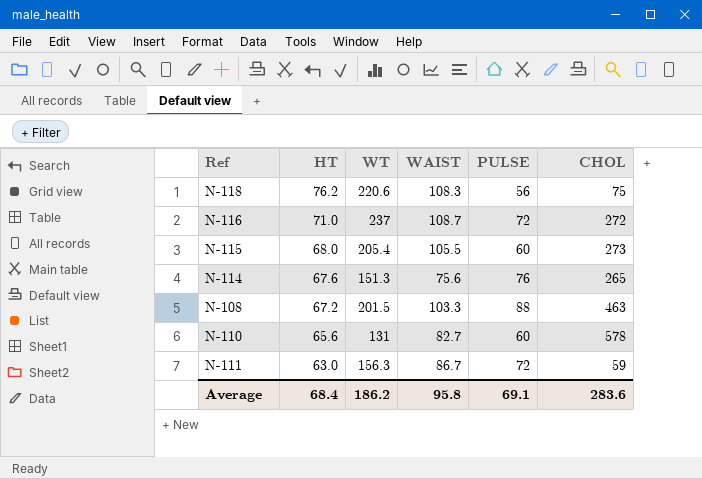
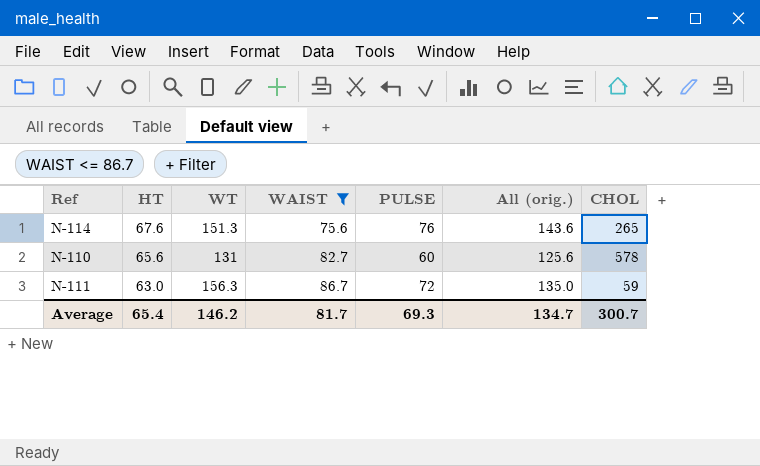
filter: none -> WAIST <= 86.7
column All (orig.) | formula: none -> [HT] + [PULSE]
Average | HT: 68.4 -> 65.4
Average | WT: 186.2 -> 146.2
Average | WAIST: 95.8 -> 81.7
Average | PULSE: 69.1 -> 69.3
Average | CHOL: 283.6 -> 300.7

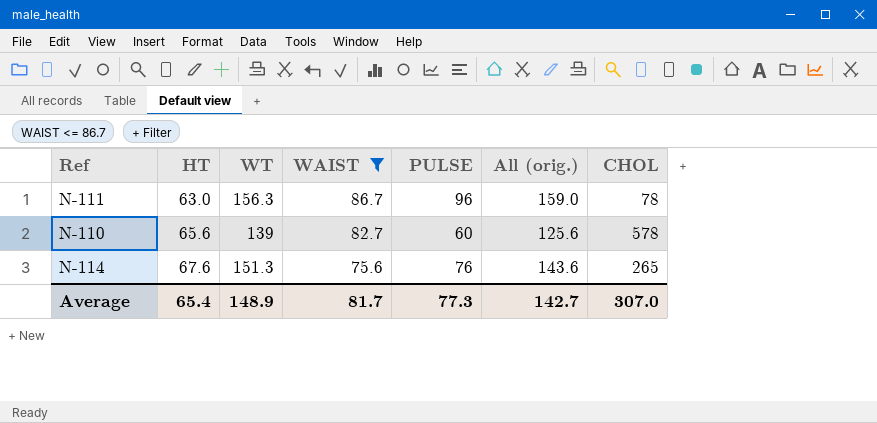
row order: HT descending -> HT ascending
N-111 | PULSE: 72 -> 96
N-111 | All (orig.): 135.0 -> 159.0
N-111 | CHOL: 59 -> 78
N-110 | WT: 131 -> 139
Average | WT: 146.2 -> 148.9
Average | PULSE: 69.3 -> 77.3
Average | All (orig.): 134.7 -> 142.7
Average | CHOL: 300.7 -> 307.0

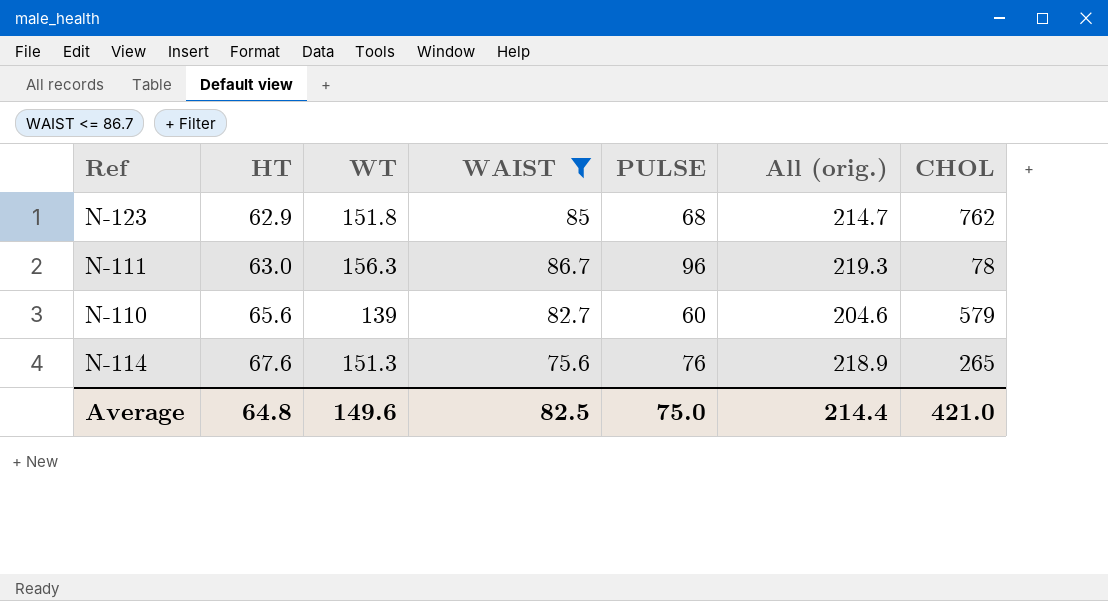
column All (orig.) | formula: [HT] + [PULSE] -> [HT] + [WT]
row N-123: none -> 62.9 | 151.8 | 85 | 68 | 214.7 | 762
N-110 | CHOL: 578 -> 579
Average | HT: 65.4 -> 64.8
Average | WT: 148.9 -> 149.6
Average | WAIST: 81.7 -> 82.5
Average | PULSE: 77.3 -> 75.0
Average | All (orig.): 142.7 -> 214.4
Average | CHOL: 307.0 -> 421.0

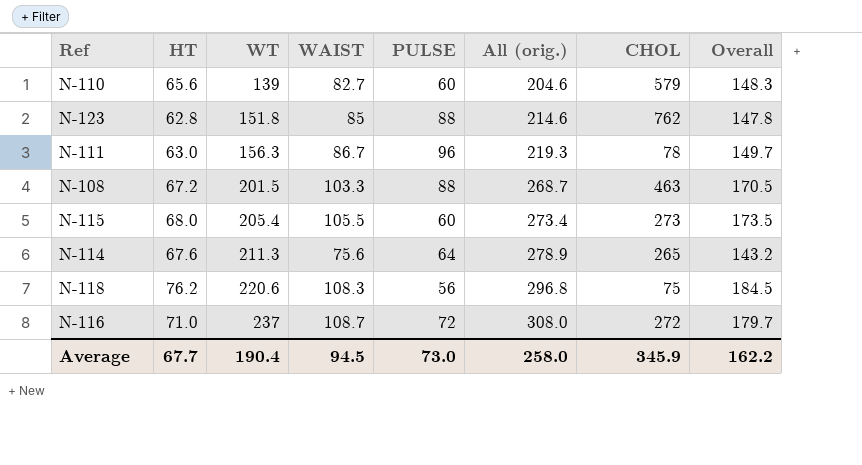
filter: WAIST <= 86.7 -> none
row order: HT ascending -> WT ascending
column Overall | formula: none -> [HT] + [WAIST]
N-123 | HT: 62.9 -> 62.8
N-123 | PULSE: 68 -> 88
N-123 | All (orig.): 214.7 -> 214.6
N-114 | WT: 151.3 -> 211.3
N-114 | PULSE: 76 -> 64
N-114 | All (orig.): 218.9 -> 278.9
Average | HT: 64.8 -> 67.7
Average | WT: 149.6 -> 190.4
Average | WAIST: 82.5 -> 94.5
Average | PULSE: 75.0 -> 73.0
Average | All (orig.): 214.4 -> 258.0
Average | CHOL: 421.0 -> 345.9

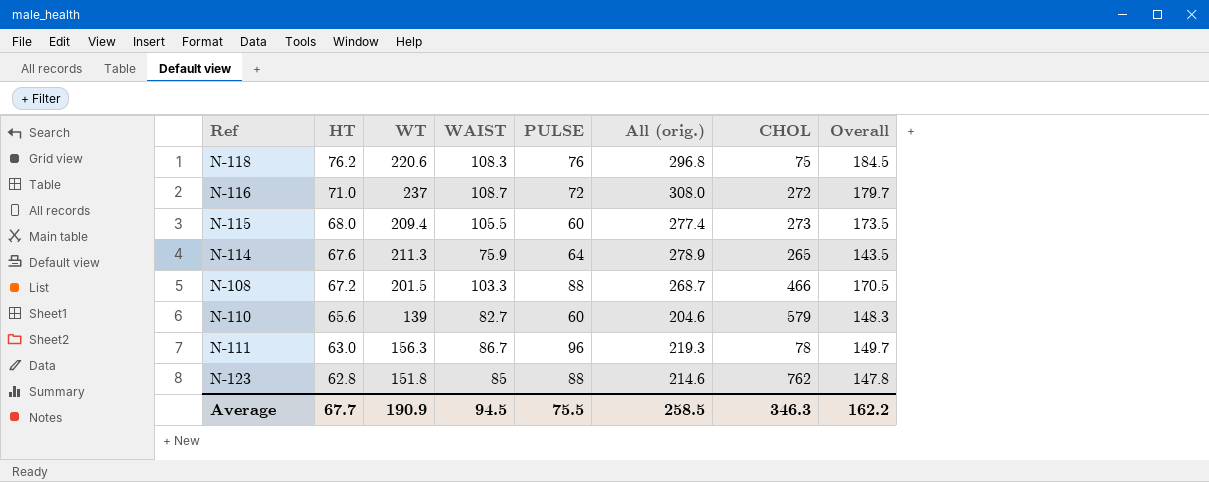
row order: WT ascending -> HT descending
N-118 | PULSE: 56 -> 76
N-115 | WT: 205.4 -> 209.4
N-115 | All (orig.): 273.4 -> 277.4
N-114 | WAIST: 75.6 -> 75.9
N-114 | Overall: 143.2 -> 143.5
N-108 | CHOL: 463 -> 466
Average | WT: 190.4 -> 190.9
Average | PULSE: 73.0 -> 75.5
Average | All (orig.): 258.0 -> 258.5
Average | CHOL: 345.9 -> 346.3

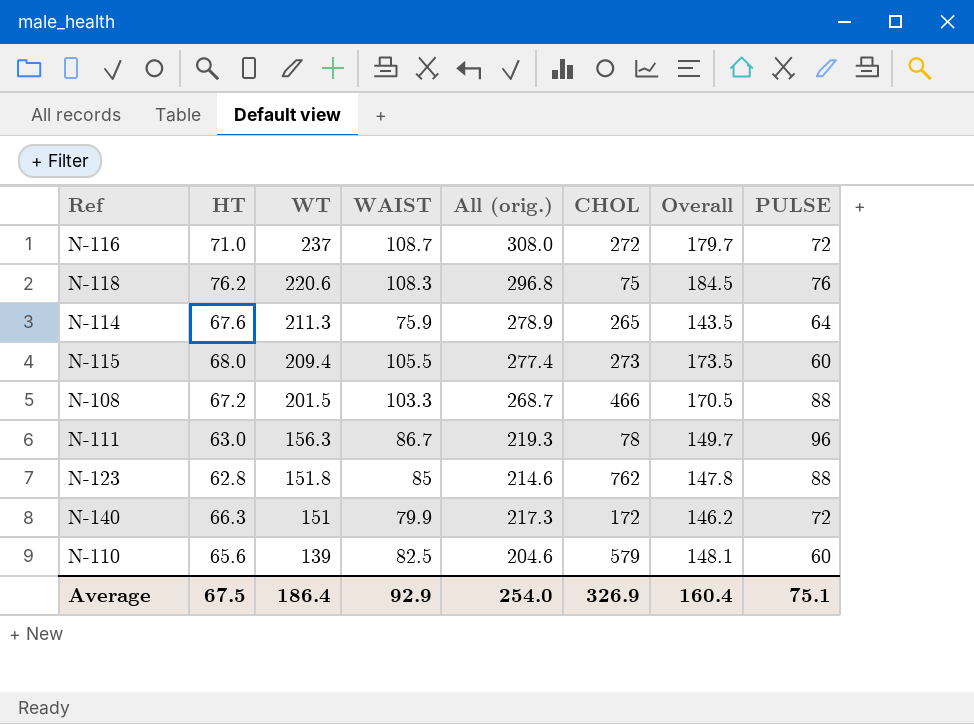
row order: HT descending -> WT descending
column PULSE | position: 5 -> 8
row N-140: none -> 66.3 | 151 | 79.9 | 217.3 | 172 | 146.2 | 72
N-110 | WAIST: 82.7 -> 82.5
N-110 | Overall: 148.3 -> 148.1
Average | HT: 67.7 -> 67.5
Average | WT: 190.9 -> 186.4
Average | WAIST: 94.5 -> 92.9
Average | All (orig.): 258.5 -> 254.0
Average | CHOL: 346.3 -> 326.9
Average | Overall: 162.2 -> 160.4
Average | PULSE: 75.5 -> 75.1

